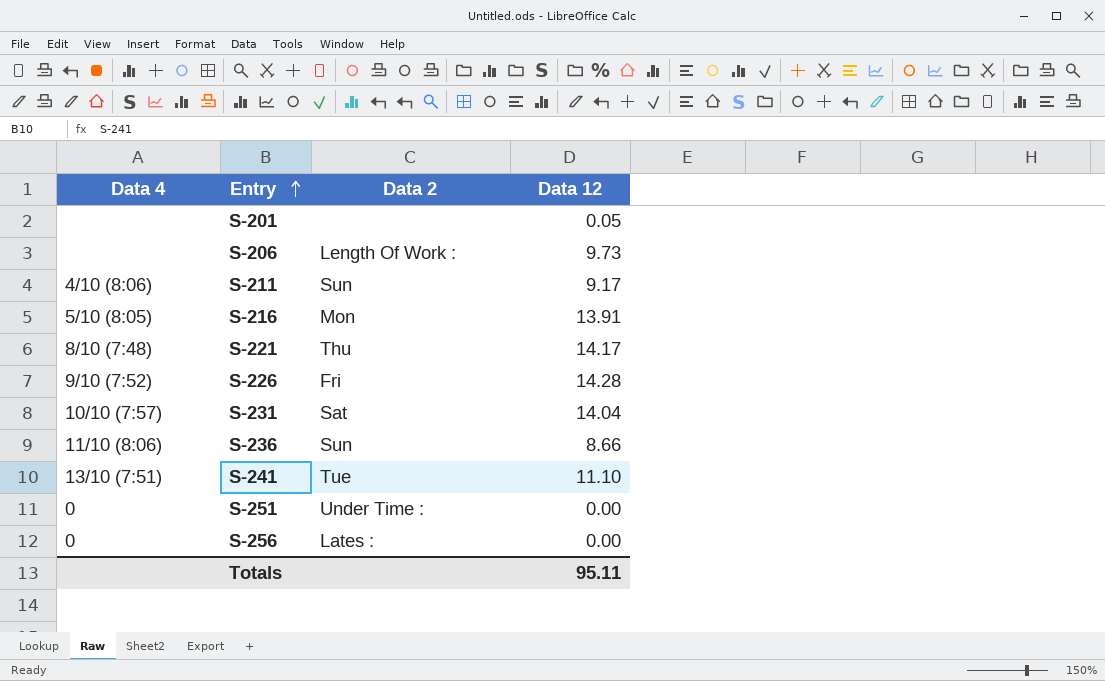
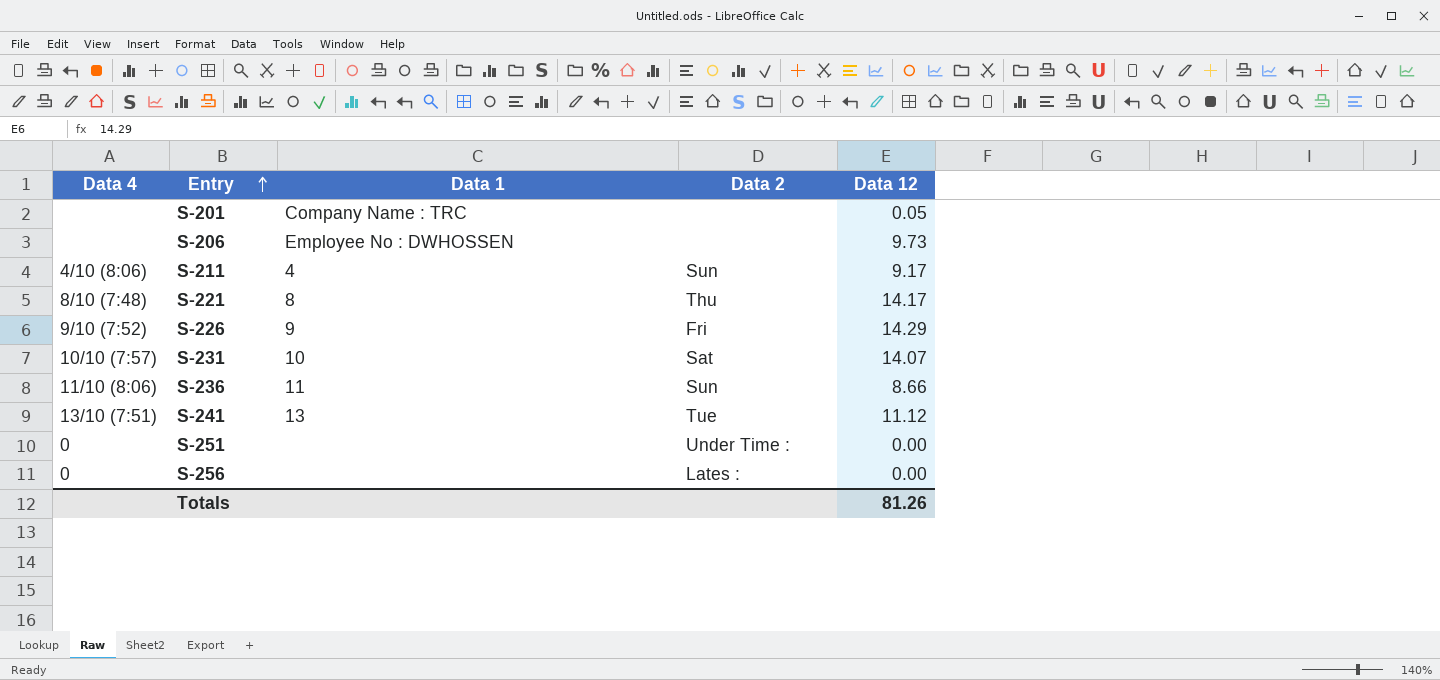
column Data 1 | position: none -> 3
row S-216: 5/10 (8:05) | Mon | 13.91 -> none
S-206 | Data 2: Length Of Work : -> none
S-226 | Data 12: 14.28 -> 14.29
S-231 | Data 12: 14.04 -> 14.07
S-241 | Data 12: 11.10 -> 11.12
Totals | Data 12: 95.11 -> 81.26

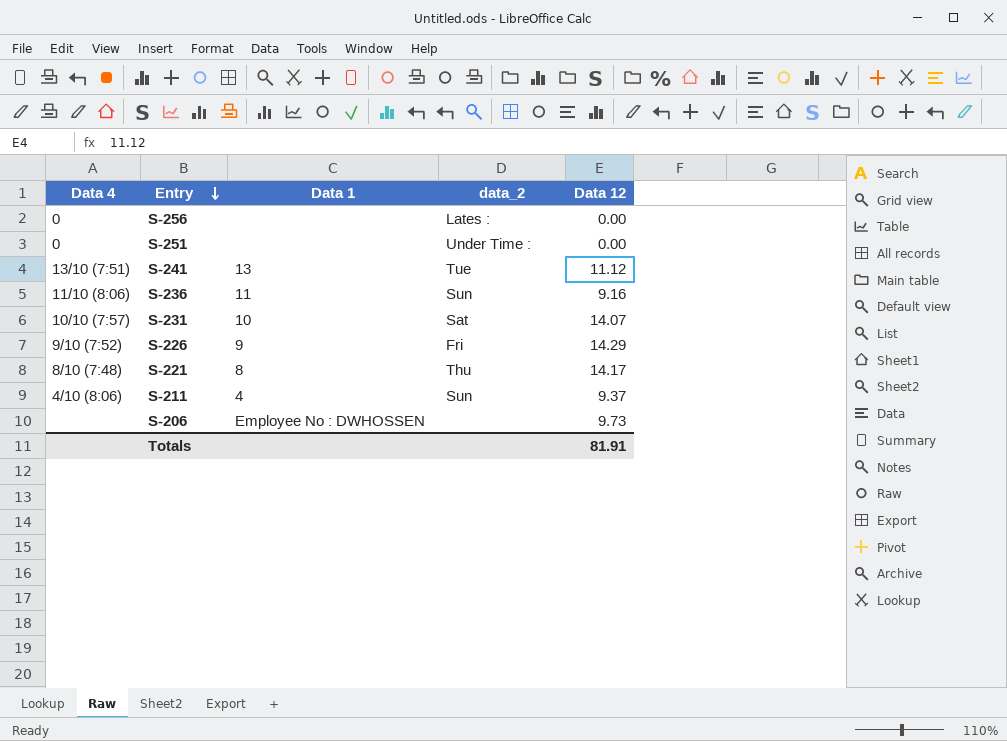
row order: Entry ascending -> Entry descending
column name: Data 2 -> data_2
row S-201: none | Company Name : TRC | none | 0.05 -> none
S-236 | Data 12: 8.66 -> 9.16
S-211 | Data 12: 9.17 -> 9.37
Totals | Data 12: 81.26 -> 81.91

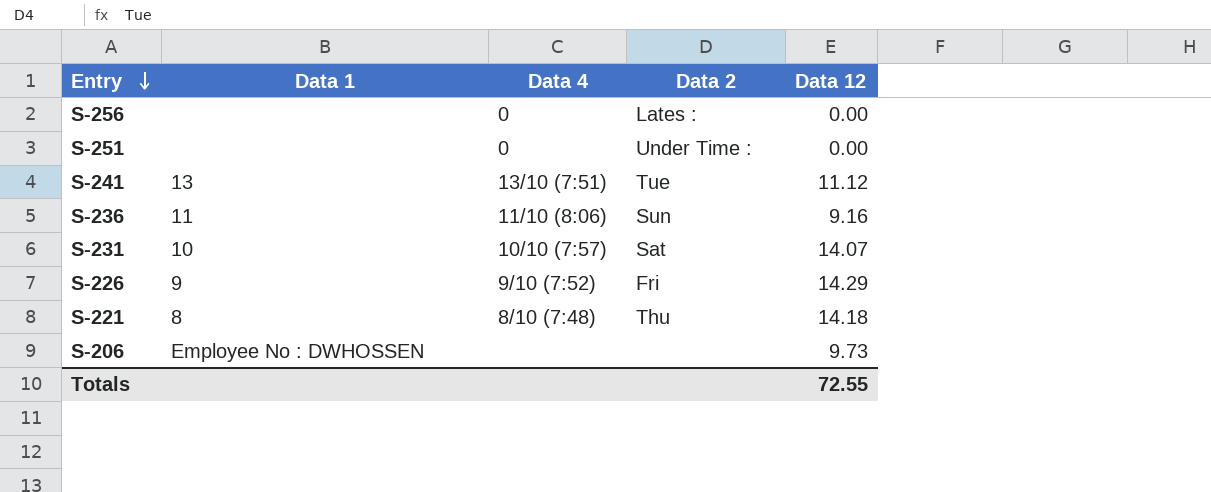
column Data 4 | position: 1 -> 3
column name: data_2 -> Data 2
row S-211: 4/10 (8:06) | 4 | Sun | 9.37 -> none
S-221 | Data 12: 14.17 -> 14.18
Totals | Data 12: 81.91 -> 72.55

